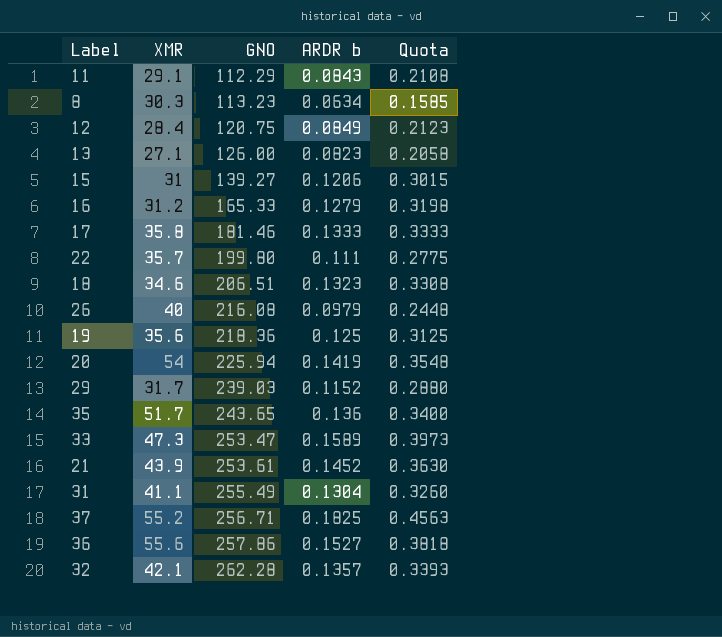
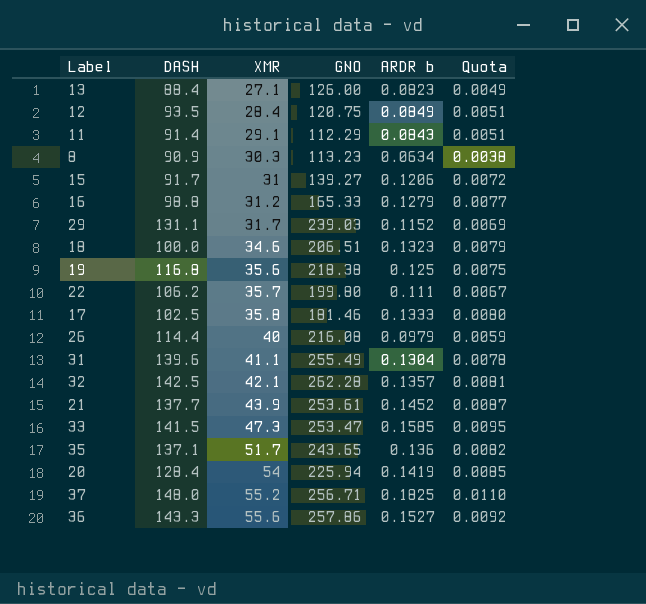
row order: GNO ascending -> XMR ascending
column DASH | position: none -> 2
column Quota | formula: [ARDR b] * 2.5 -> [ARDR b] * 0.06
19 | GNO: 218.36 -> 218.38
33 | ARDR b: 0.1589 -> 0.1585

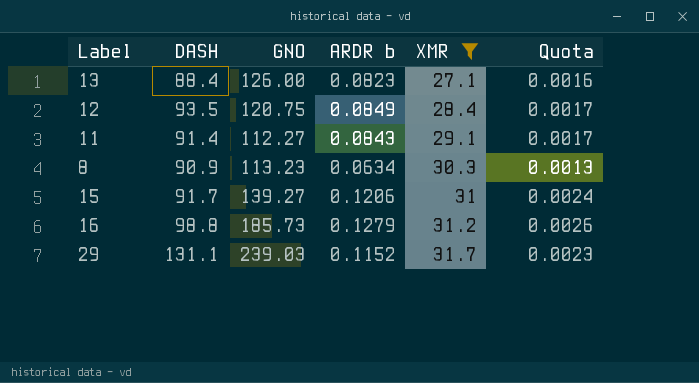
filter: none -> XMR <= 31.7
column XMR | position: 3 -> 5
column Quota | formula: [ARDR b] * 0.06 -> [ARDR b] * 0.02
11 | GNO: 112.29 -> 112.27
16 | GNO: 165.33 -> 185.73

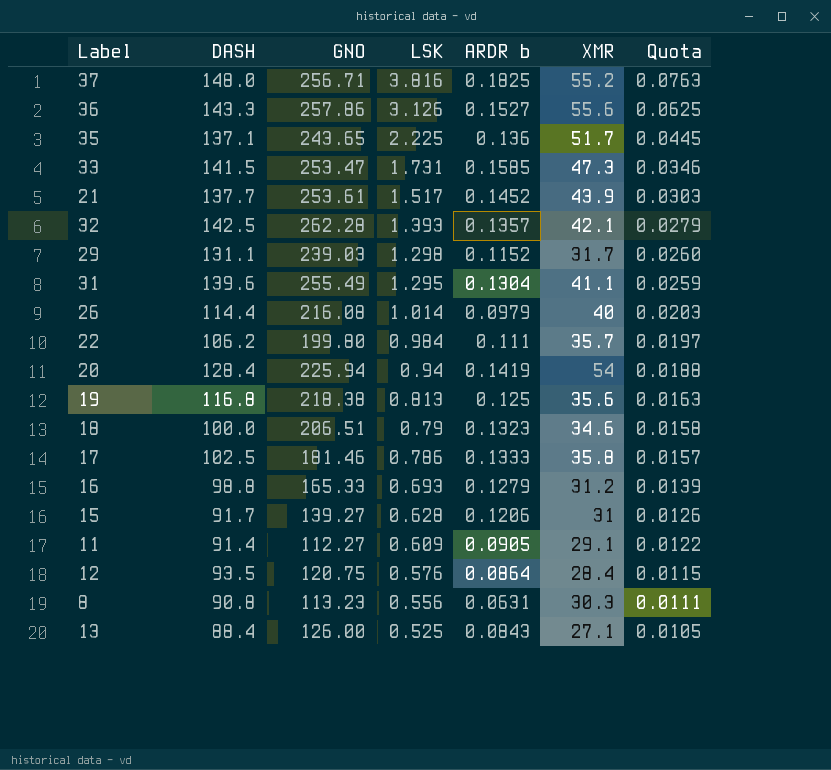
filter: XMR <= 31.7 -> none
row order: XMR ascending -> LSK descending
column LSK | position: none -> 4
column Quota | formula: [ARDR b] * 0.02 -> [LSK] * 0.02
16 | GNO: 185.73 -> 165.33
11 | ARDR b: 0.0843 -> 0.0905
12 | ARDR b: 0.0849 -> 0.0864
8 | DASH: 90.9 -> 90.8
8 | ARDR b: 0.0634 -> 0.0631
13 | ARDR b: 0.0823 -> 0.0843

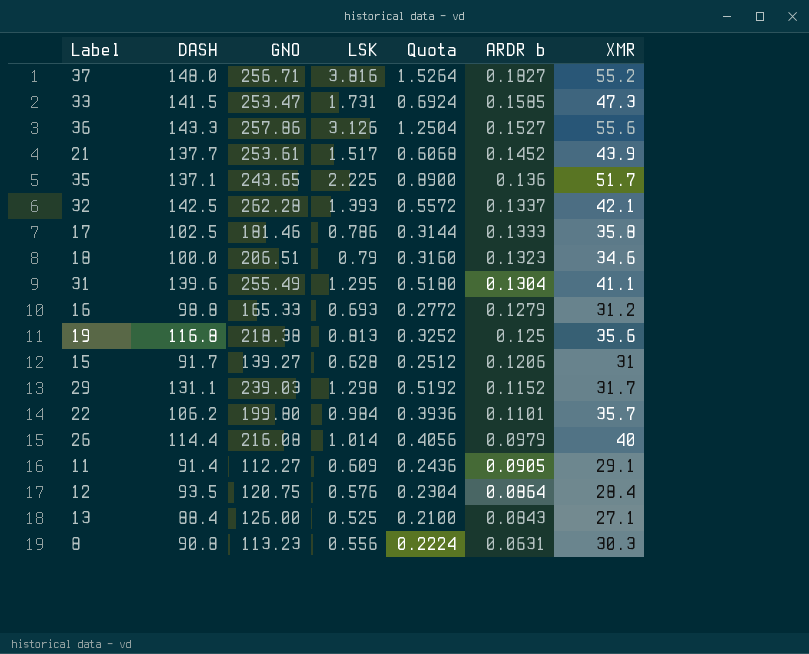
row order: LSK descending -> ARDR b descending
column Quota | formula: [LSK] * 0.02 -> [LSK] * 0.4
column Quota | position: 7 -> 5
row 20: 128.4 | 225.94 | 0.94 | 0.1419 | 54 | 0.0188 -> none
37 | ARDR b: 0.1825 -> 0.1827
32 | ARDR b: 0.1357 -> 0.1337
22 | ARDR b: 0.111 -> 0.1101

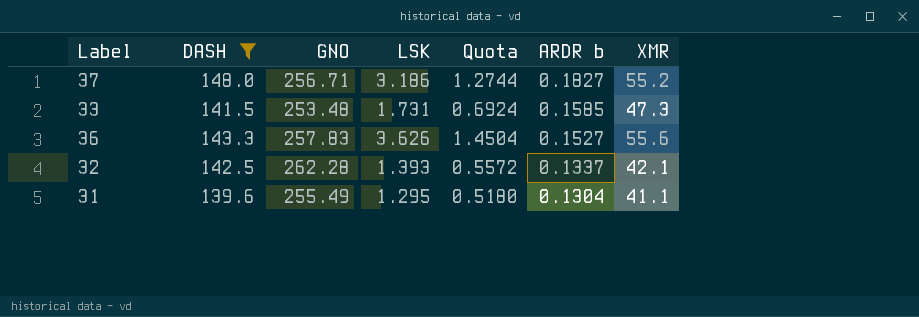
filter: none -> DASH >= 139.6
37 | LSK: 3.816 -> 3.186
37 | Quota: 1.5264 -> 1.2744
33 | GNO: 253.47 -> 253.48
36 | GNO: 257.86 -> 257.83
36 | LSK: 3.126 -> 3.626
36 | Quota: 1.2504 -> 1.4504

